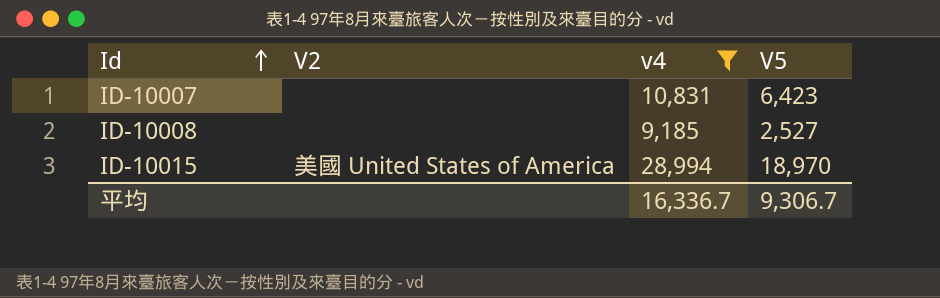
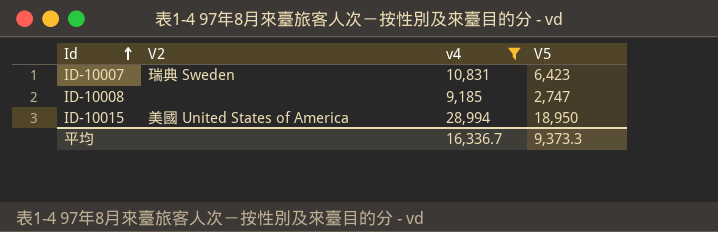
ID-10007 | V2: none -> 瑞典 Sweden
ID-10008 | V5: 2,527 -> 2,747
ID-10015 | V5: 18,970 -> 18,950
平均 | V5: 9,306.7 -> 9,373.3

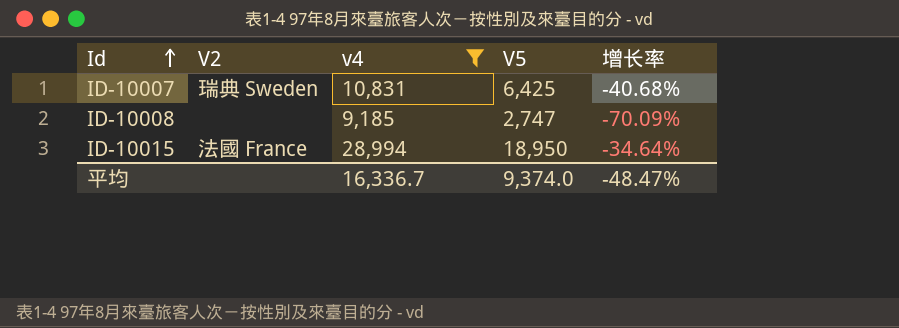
column 增长率 | formula: none -> ([V5] - [v4]) / [v4]
ID-10007 | V5: 6,423 -> 6,425
ID-10015 | V2: 美國 United States of America -> 法國 France
平均 | V5: 9,373.3 -> 9,374.0

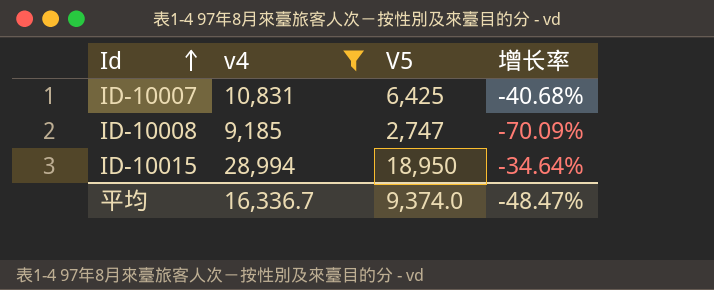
column V2 | position: 2 -> none

